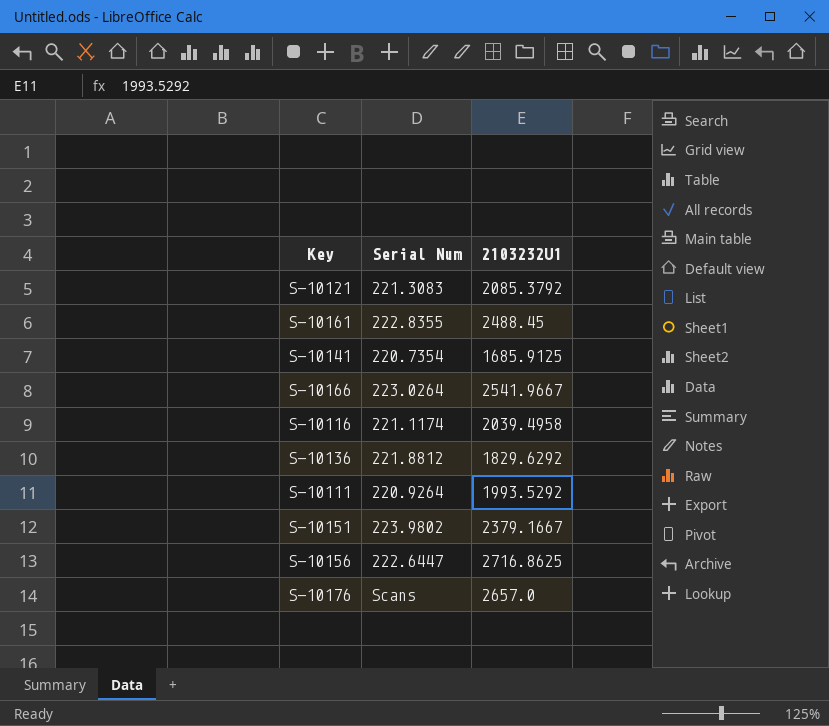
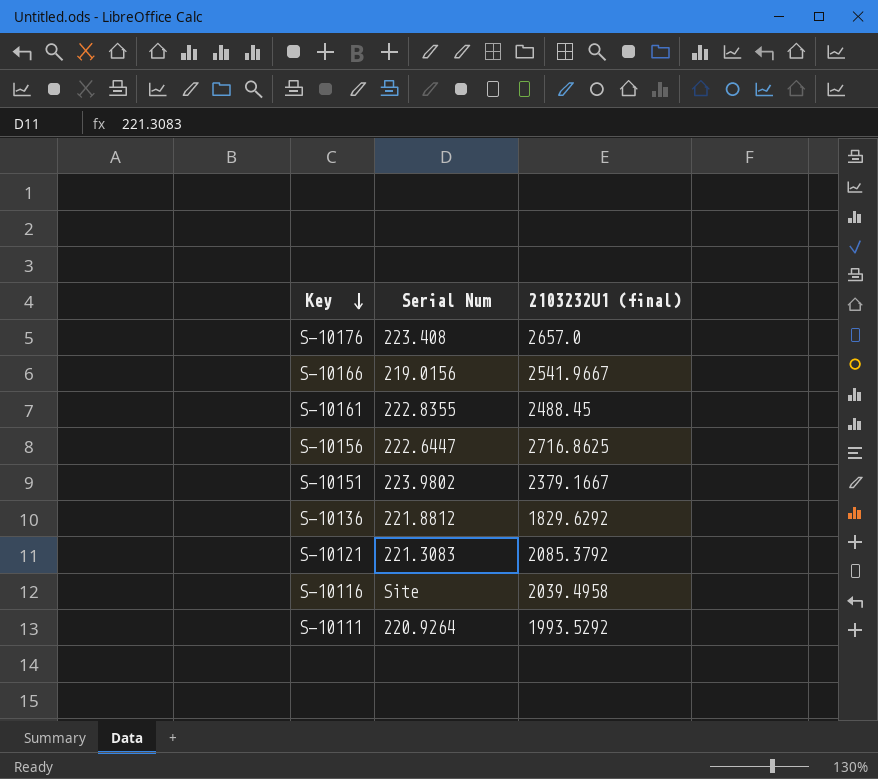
row order: none -> Key descending
column name: 2103232U1 -> 2103232U1 (final)
row S-10141: 220.7354 | 1685.9125 -> none
S-10176 | Serial Num: Scans -> 223.408
S-10166 | Serial Num: 223.0264 -> 219.0156
S-10116 | Serial Num: 221.1174 -> Site

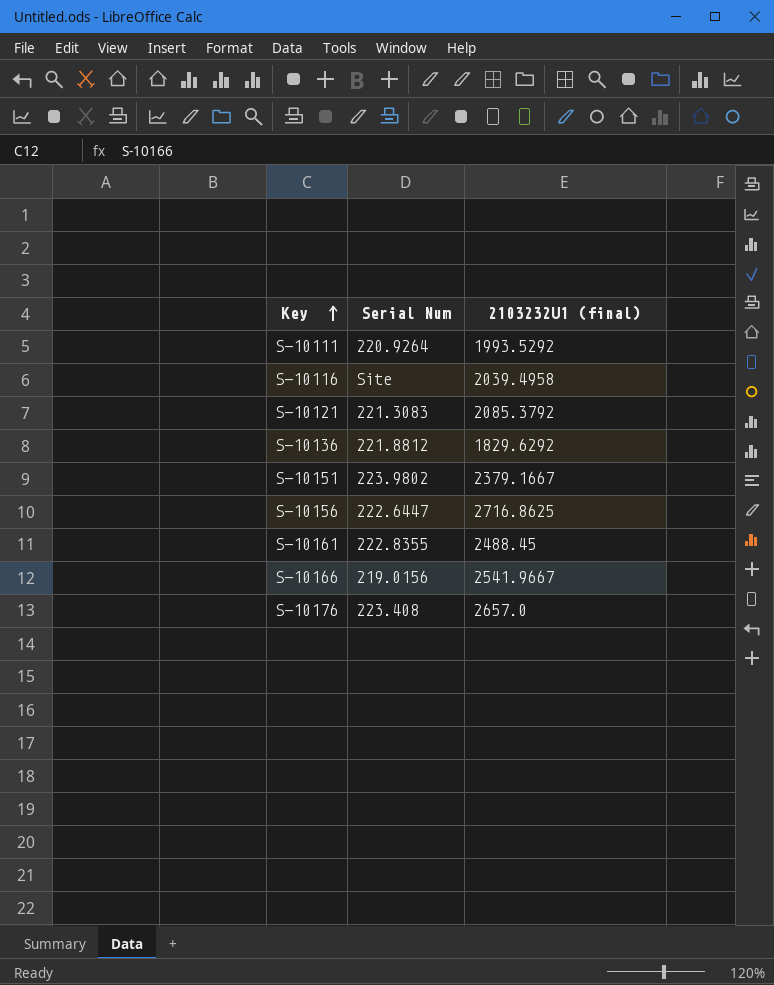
row order: Key descending -> Key ascending

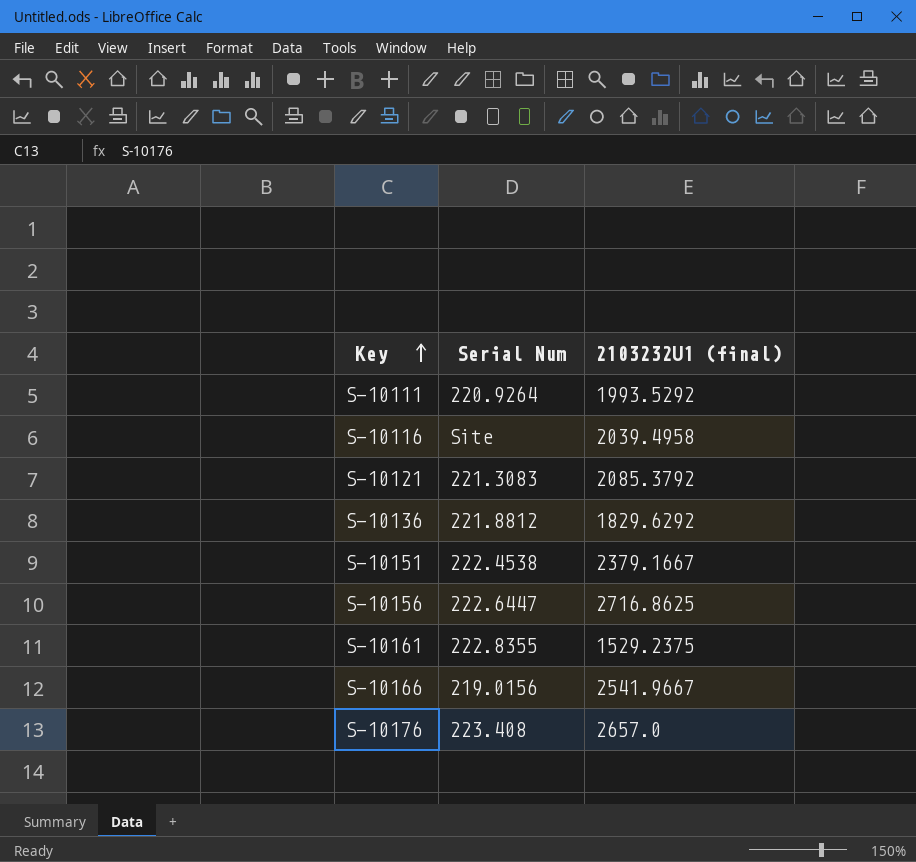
S-10151 | Serial Num: 223.9802 -> 222.4538
S-10161 | 2103232U1 (final): 2488.45 -> 1529.2375

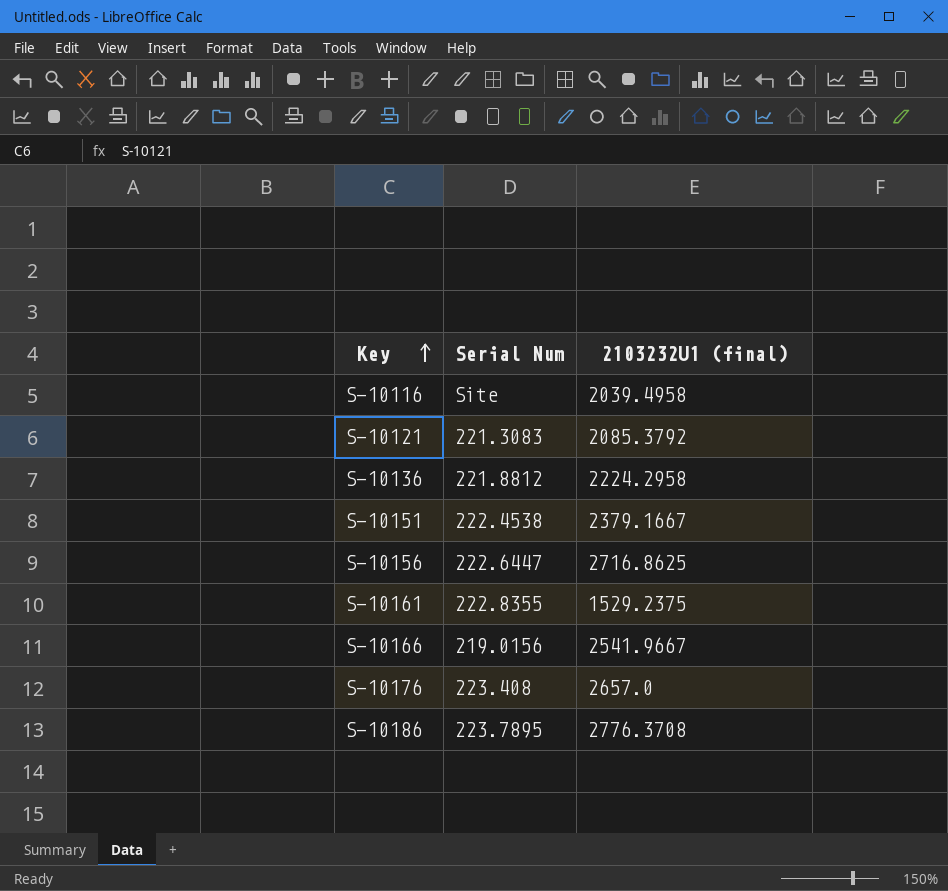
row S-10111: 220.9264 | 1993.5292 -> none
S-10136 | 2103232U1 (final): 1829.6292 -> 2224.2958
row S-10186: none -> 223.7895 | 2776.3708

